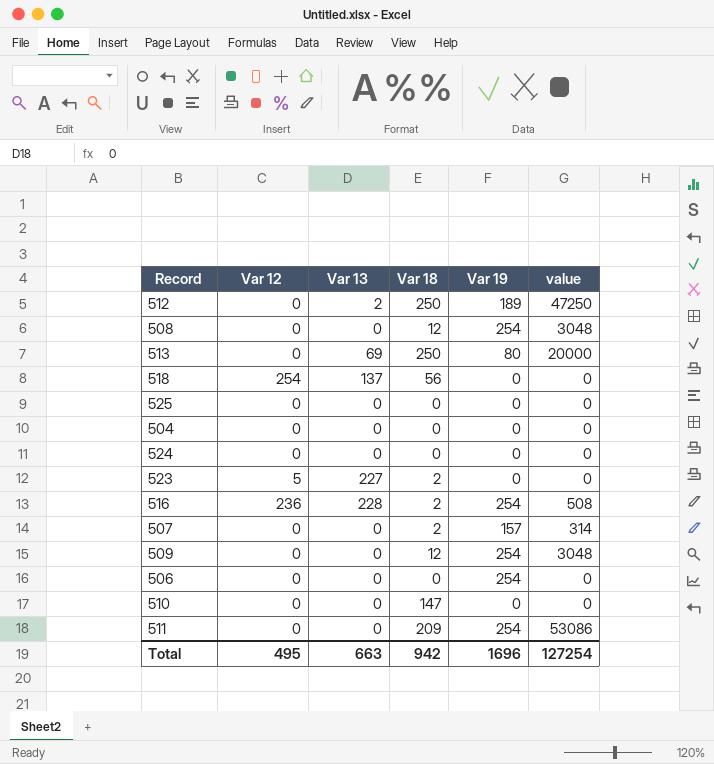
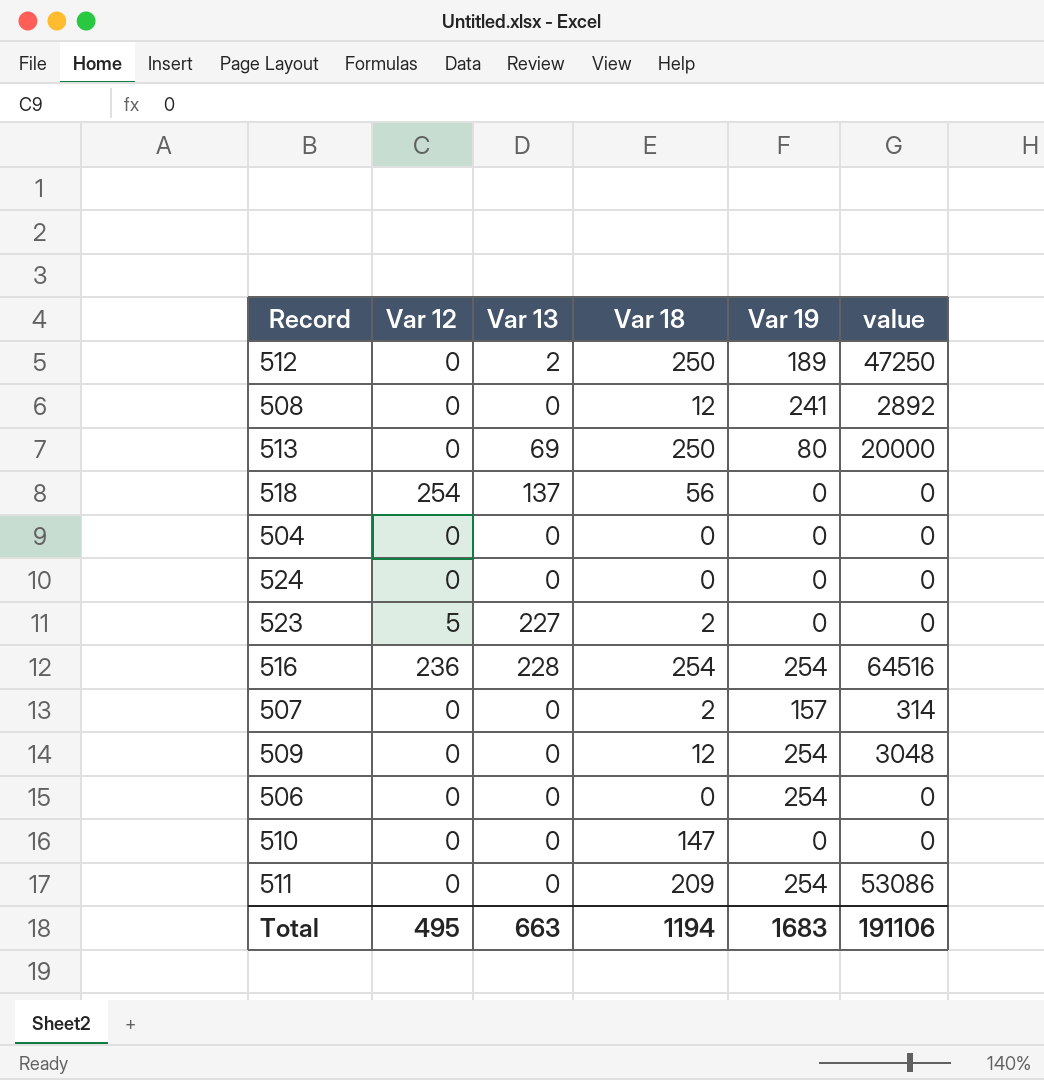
row 525: 0 | 0 | 0 | 0 | 0 -> none
508 | Var 19: 254 -> 241
508 | value: 3048 -> 2892
516 | Var 18: 2 -> 254
516 | value: 508 -> 64516
Total | Var 18: 942 -> 1194
Total | Var 19: 1696 -> 1683
Total | value: 127254 -> 191106

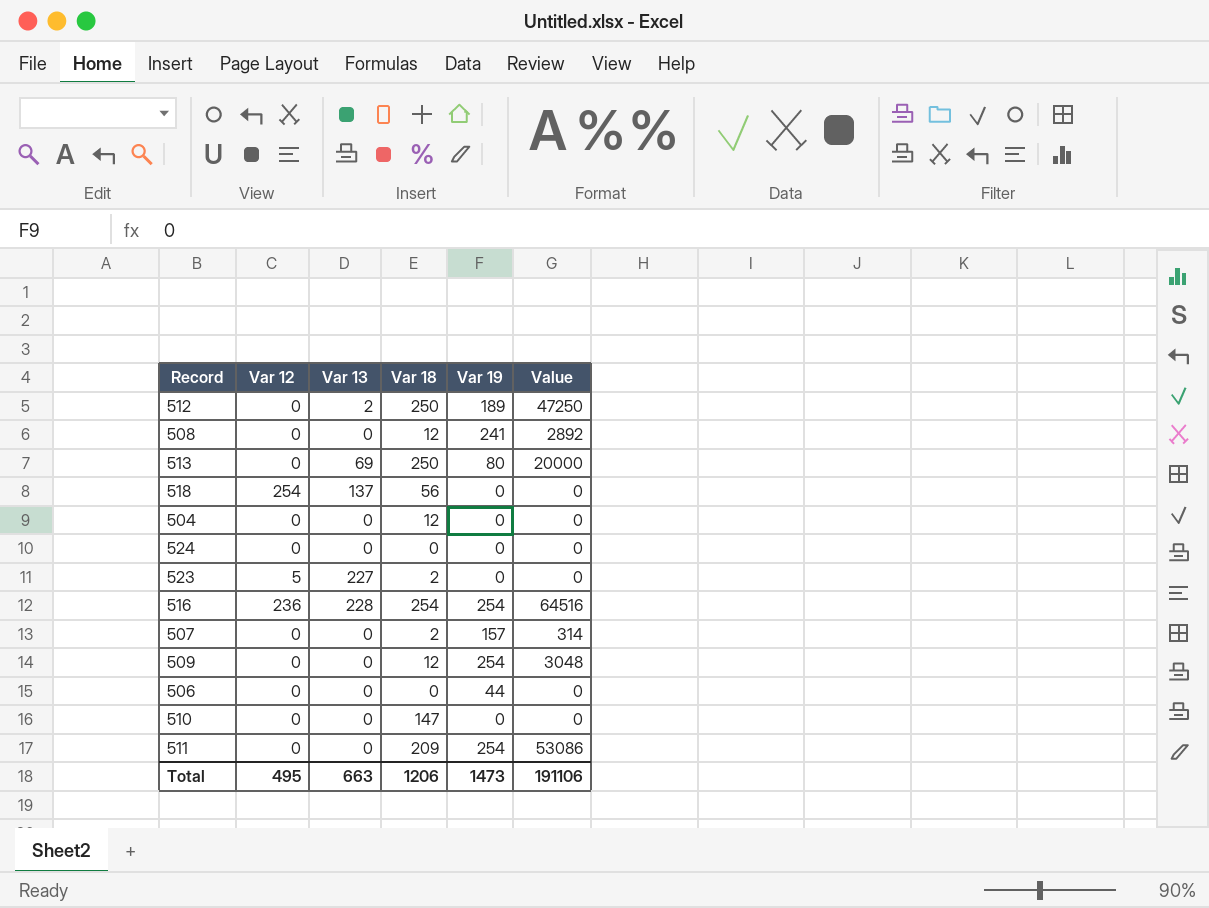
column name: value -> Value
504 | Var 18: 0 -> 12
506 | Var 19: 254 -> 44
Total | Var 18: 1194 -> 1206
Total | Var 19: 1683 -> 1473

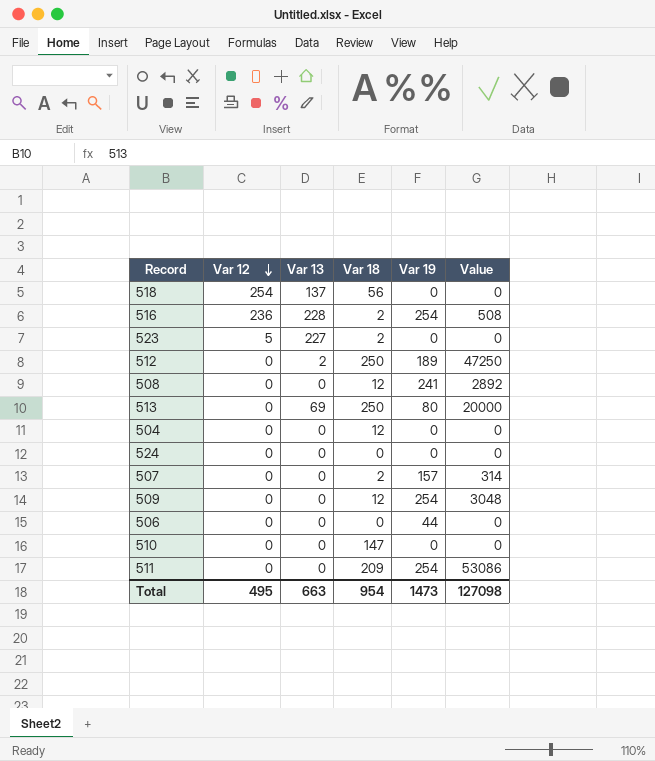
row order: none -> Var 12 descending
516 | Var 18: 254 -> 2
516 | Value: 64516 -> 508
Total | Var 18: 1206 -> 954
Total | Value: 191106 -> 127098

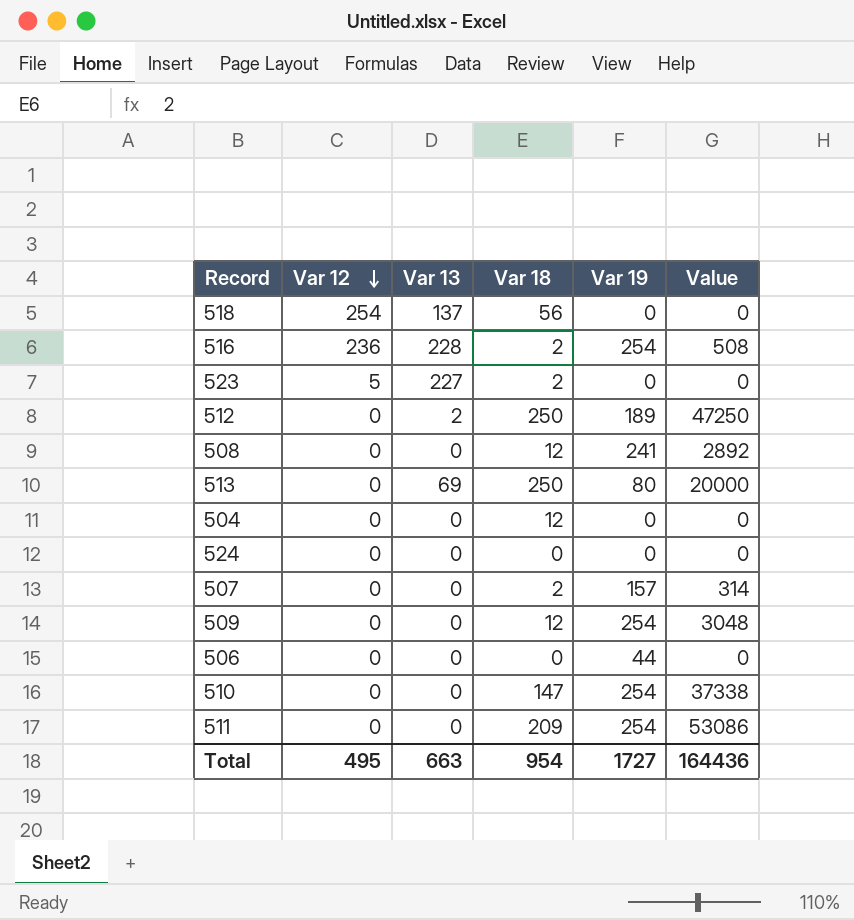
510 | Var 19: 0 -> 254
510 | Value: 0 -> 37338
Total | Var 19: 1473 -> 1727
Total | Value: 127098 -> 164436

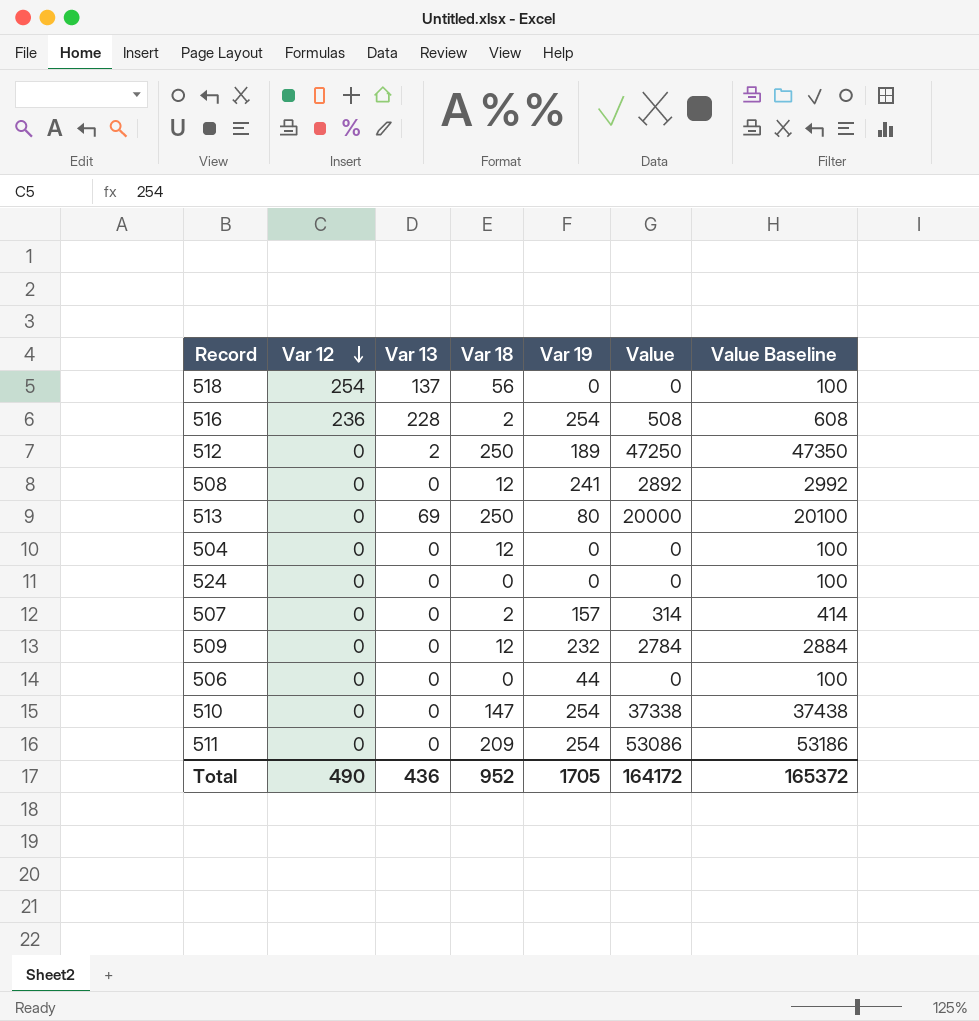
column Value Baseline | formula: none -> [Value] + 100
row 523: 5 | 227 | 2 | 0 | 0 -> none
509 | Var 19: 254 -> 232
509 | Value: 3048 -> 2784
Total | Var 12: 495 -> 490
Total | Var 13: 663 -> 436
Total | Var 18: 954 -> 952
Total | Var 19: 1727 -> 1705
Total | Value: 164436 -> 164172

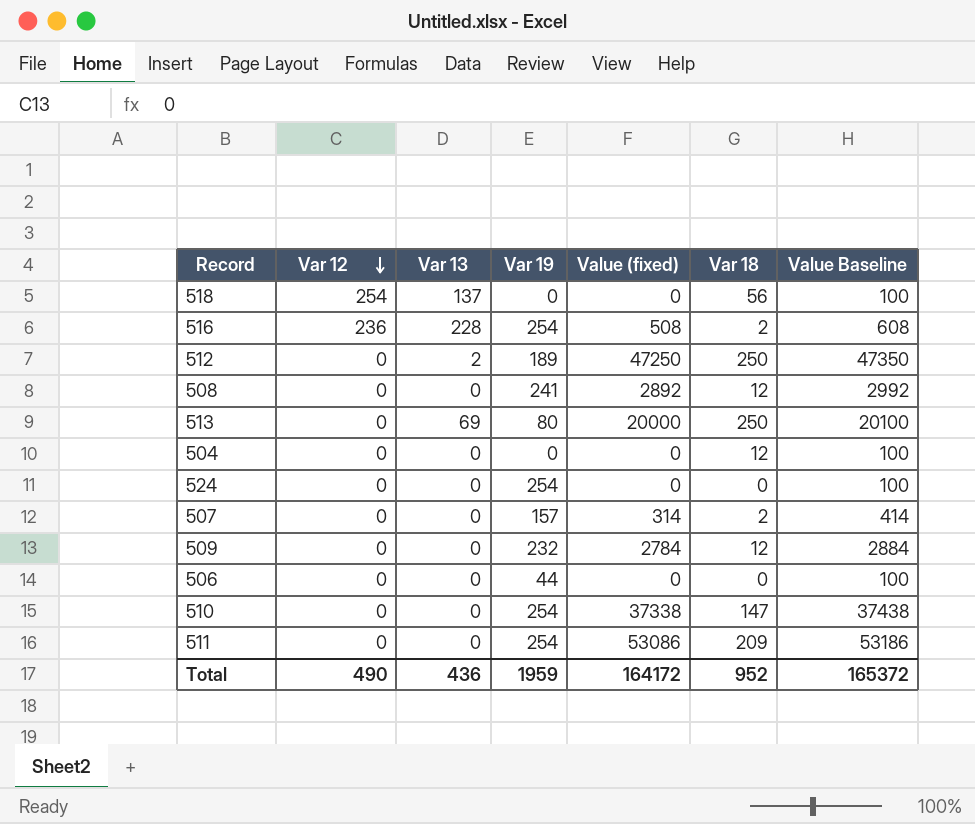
column name: Value -> Value (fixed)
column Var 18 | position: 4 -> 6
524 | Var 19: 0 -> 254
Total | Var 19: 1705 -> 1959

